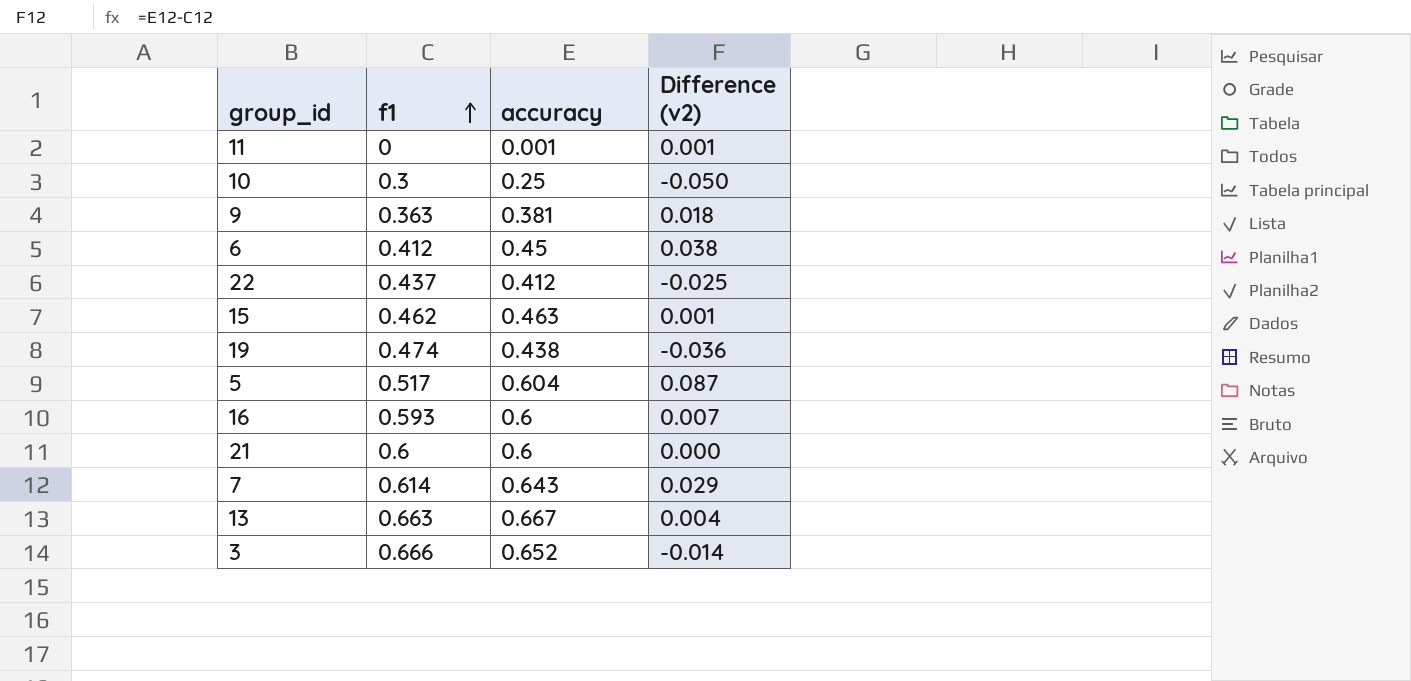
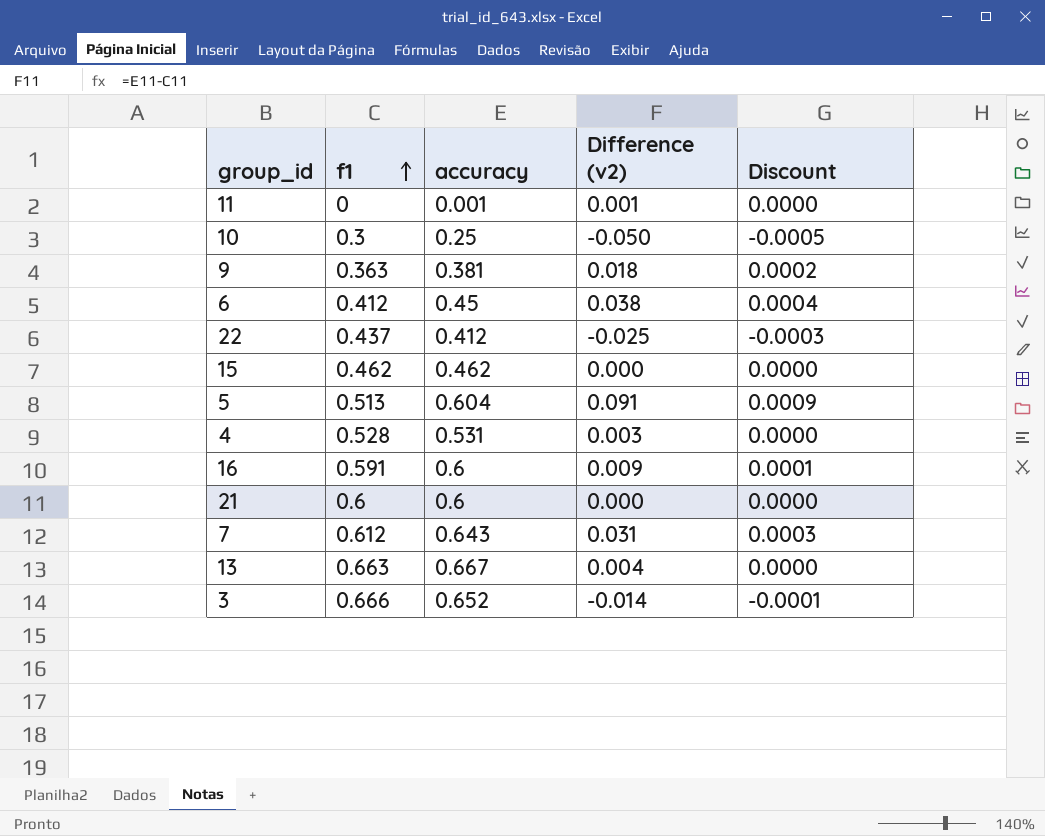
column Discount | formula: none -> [Difference (v2)] * 0.01
row 19: 0.474 | 0.438 | -0.036 -> none
15 | accuracy: 0.463 -> 0.462
15 | Difference (v2): 0.001 -> 0.000
5 | f1: 0.517 -> 0.513
5 | Difference (v2): 0.087 -> 0.091
row 4: none -> 0.528 | 0.531 | 0.003 | 0.0000
16 | f1: 0.593 -> 0.591
16 | Difference (v2): 0.007 -> 0.009
7 | f1: 0.614 -> 0.612
7 | Difference (v2): 0.029 -> 0.031

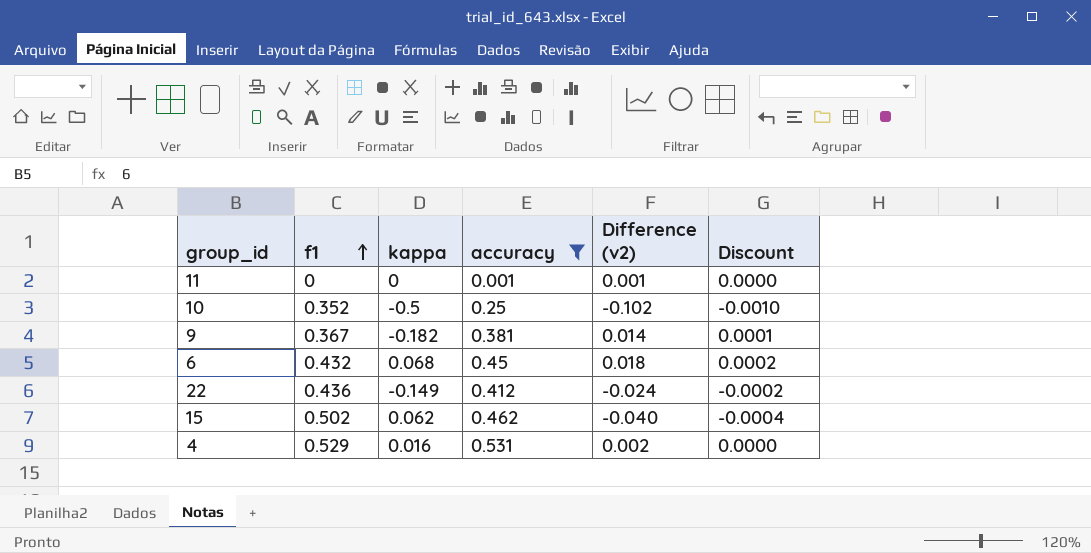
filter: none -> accuracy <= 0.531
column kappa | position: none -> 3
10 | f1: 0.3 -> 0.352
10 | Difference (v2): -0.050 -> -0.102
10 | Discount: -0.0005 -> -0.0010
9 | f1: 0.363 -> 0.367
9 | Difference (v2): 0.018 -> 0.014
9 | Discount: 0.0002 -> 0.0001
6 | f1: 0.412 -> 0.432
6 | Difference (v2): 0.038 -> 0.018
6 | Discount: 0.0004 -> 0.0002
22 | f1: 0.437 -> 0.436
22 | Difference (v2): -0.025 -> -0.024
22 | Discount: -0.0003 -> -0.0002
15 | f1: 0.462 -> 0.502
15 | Difference (v2): 0.000 -> -0.040
15 | Discount: 0.0000 -> -0.0004
4 | f1: 0.528 -> 0.529
4 | Difference (v2): 0.003 -> 0.002

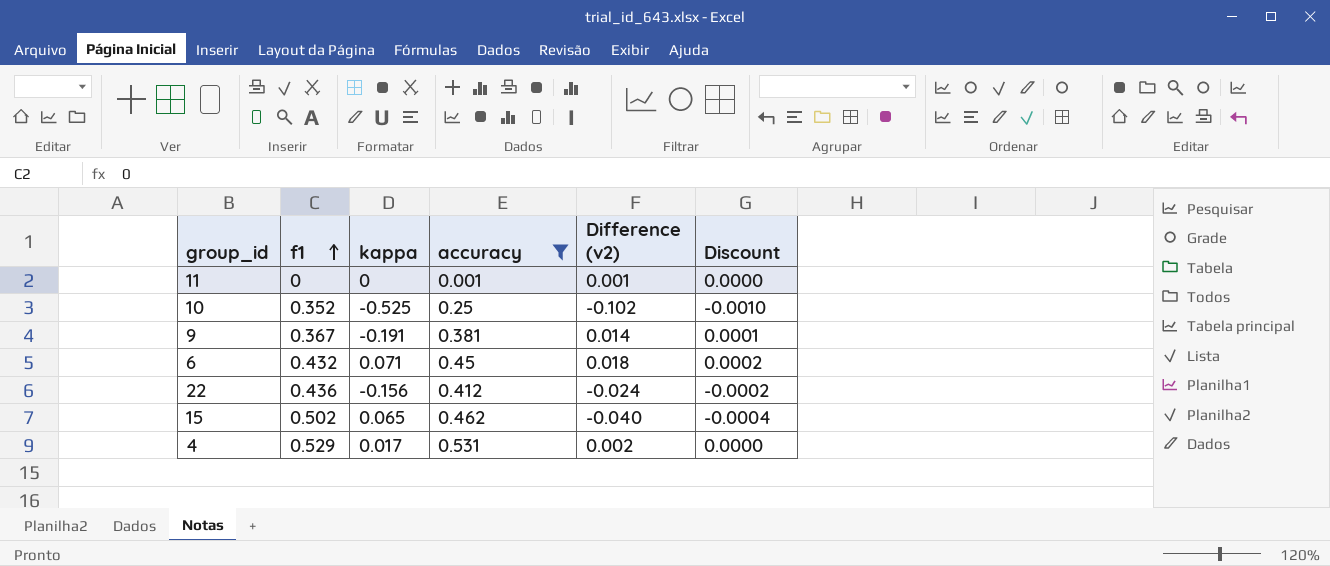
10 | kappa: -0.5 -> -0.525
9 | kappa: -0.182 -> -0.191
6 | kappa: 0.068 -> 0.071
22 | kappa: -0.149 -> -0.156
15 | kappa: 0.062 -> 0.065
4 | kappa: 0.016 -> 0.017

